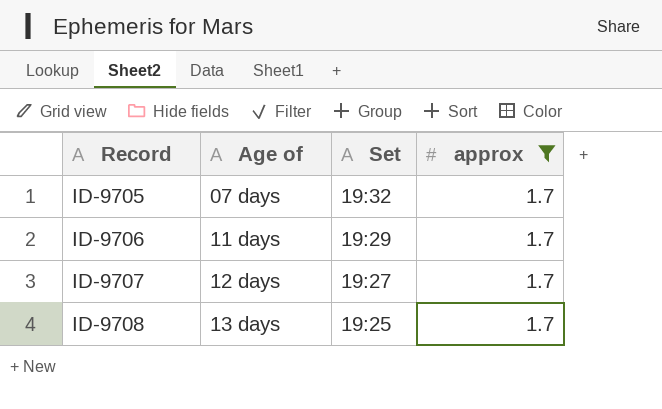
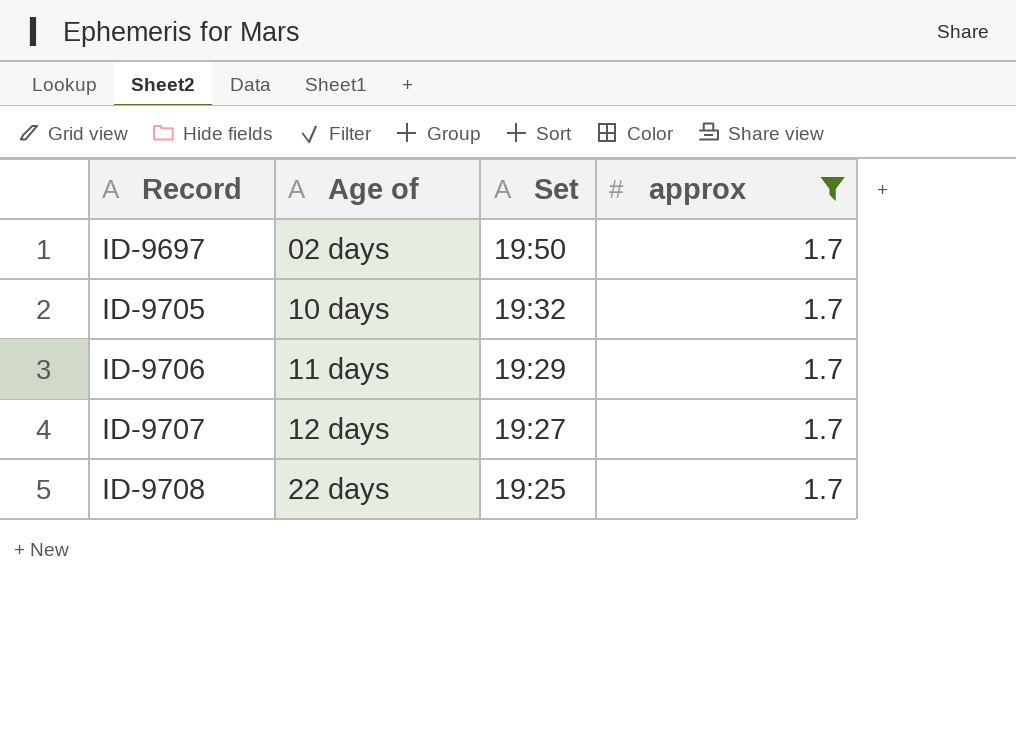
row ID-9697: none -> 02 days | 19:50 | 1.7
ID-9705 | Age of: 07 days -> 10 days
ID-9708 | Age of: 13 days -> 22 days

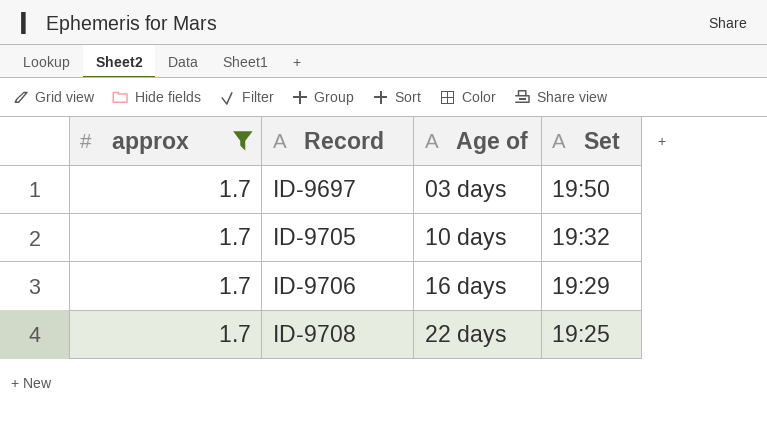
column approx | position: 4 -> 1
row ID-9707: 12 days | 19:27 | 1.7 -> none
ID-9697 | Age of: 02 days -> 03 days
ID-9706 | Age of: 11 days -> 16 days

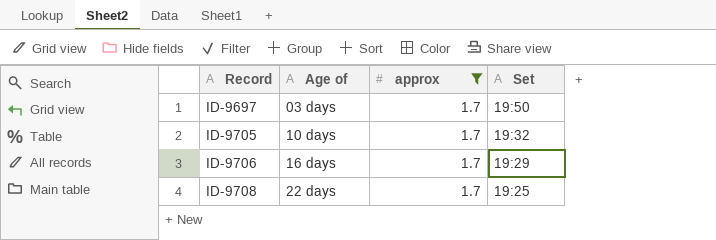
column approx | position: 1 -> 3

